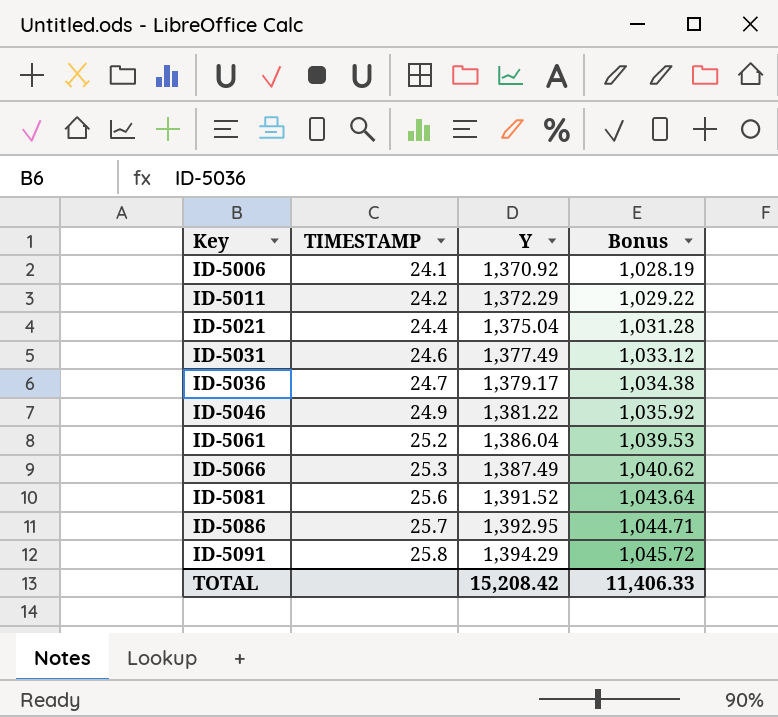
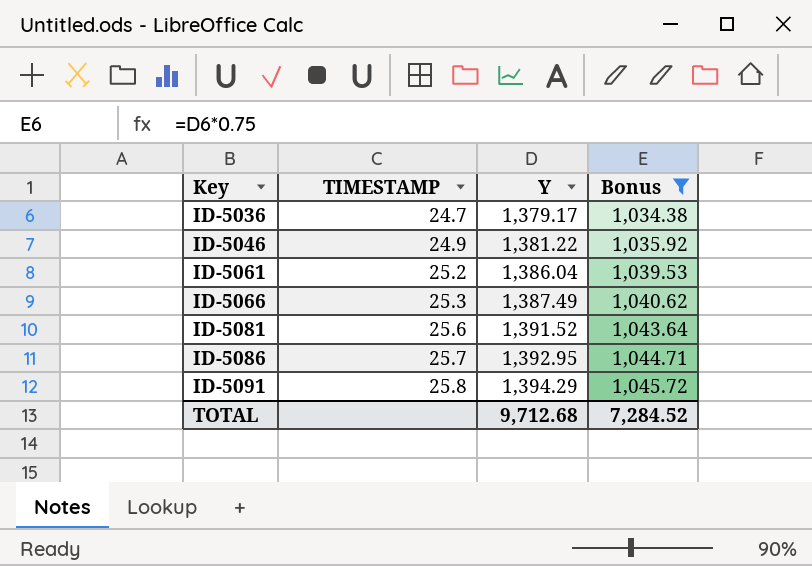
filter: none -> Bonus >= 1,034.38
TOTAL | Y: 15,208.42 -> 9,712.68
TOTAL | Bonus: 11,406.33 -> 7,284.52

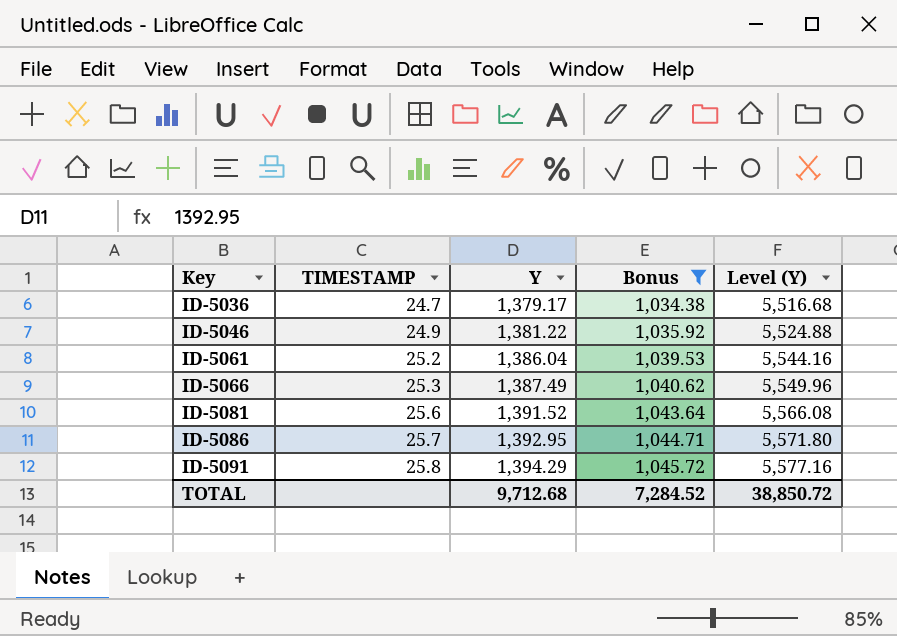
column Level (Y) | formula: none -> [Y] * 4

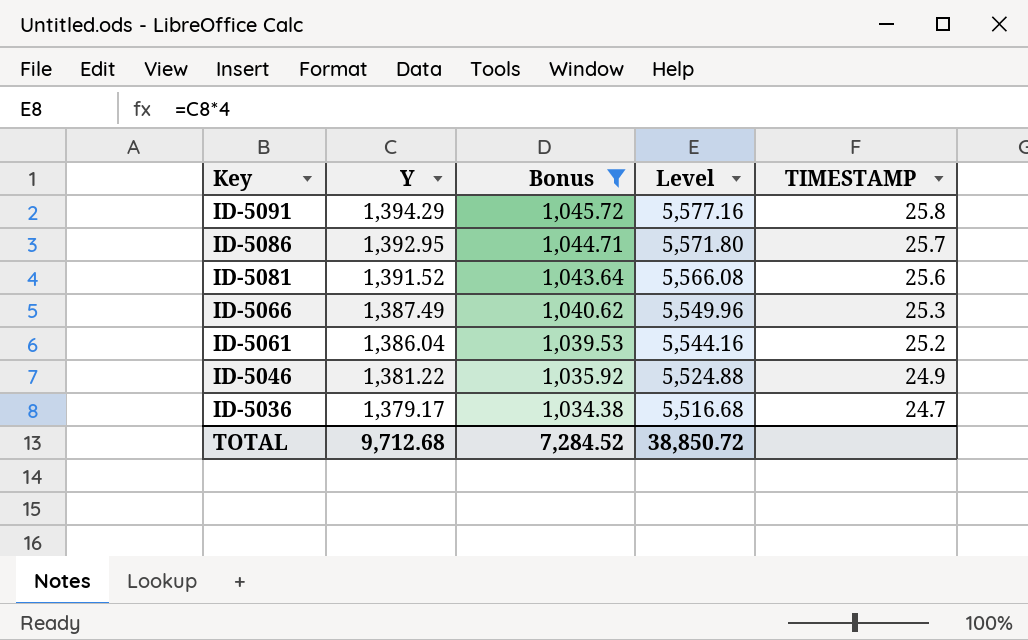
row order: Key ascending -> Key descending
column name: Level (Y) -> Level
column TIMESTAMP | position: 2 -> 5

